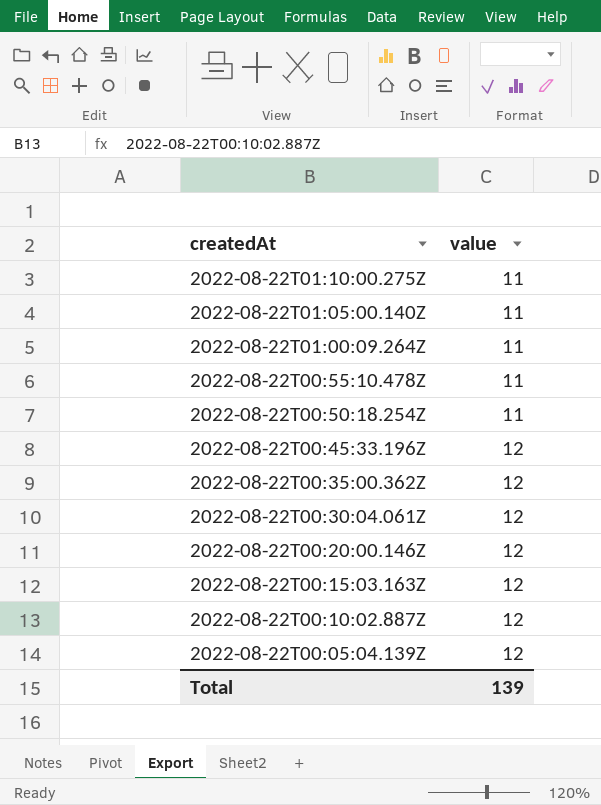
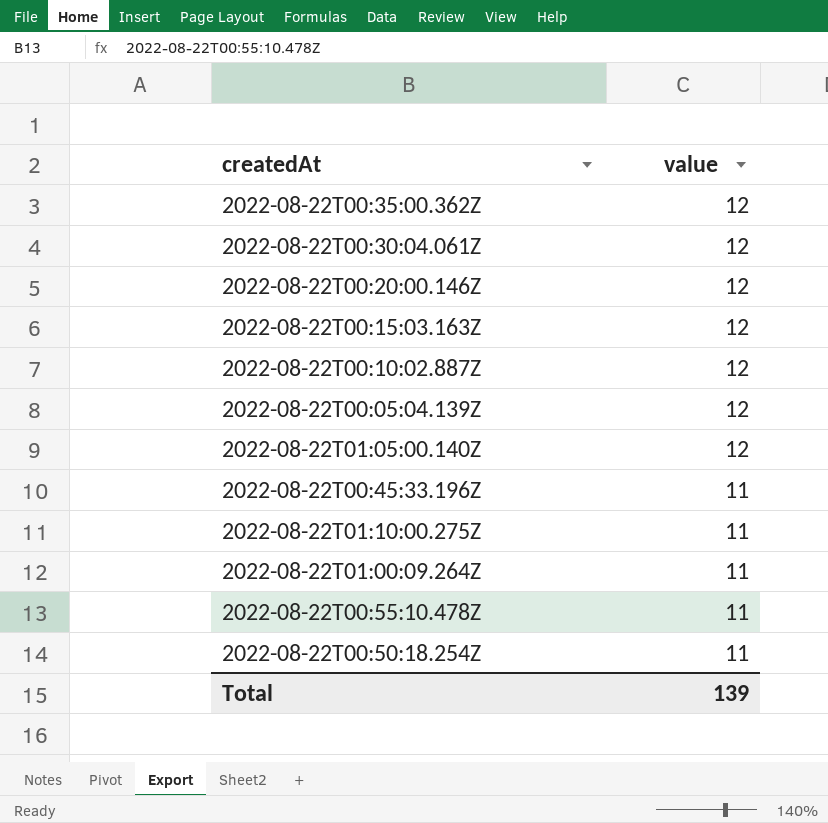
row order: createdAt descending -> value descending
2022-08-22T01:05:00.140Z | value: 11 -> 12
2022-08-22T00:45:33.196Z | value: 12 -> 11

